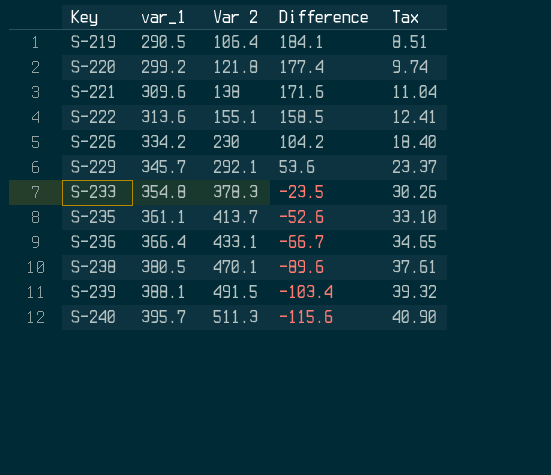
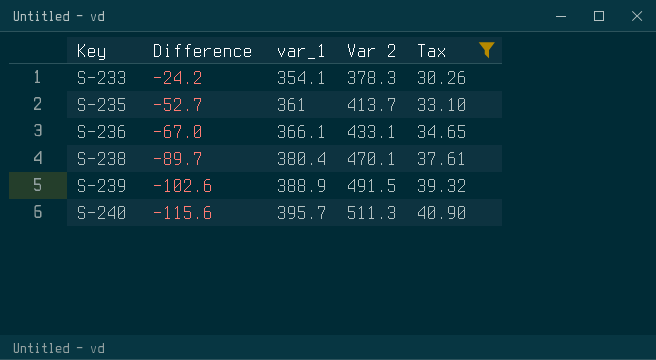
filter: none -> Tax >= 30.26
column Difference | position: 4 -> 2
S-233 | Difference: -23.5 -> -24.2
S-233 | var_1: 354.8 -> 354.1
S-235 | Difference: -52.6 -> -52.7
S-235 | var_1: 361.1 -> 361
S-236 | Difference: -66.7 -> -67.0
S-236 | var_1: 366.4 -> 366.1
S-238 | Difference: -89.6 -> -89.7
S-238 | var_1: 380.5 -> 380.4
S-239 | Difference: -103.4 -> -102.6
S-239 | var_1: 388.1 -> 388.9

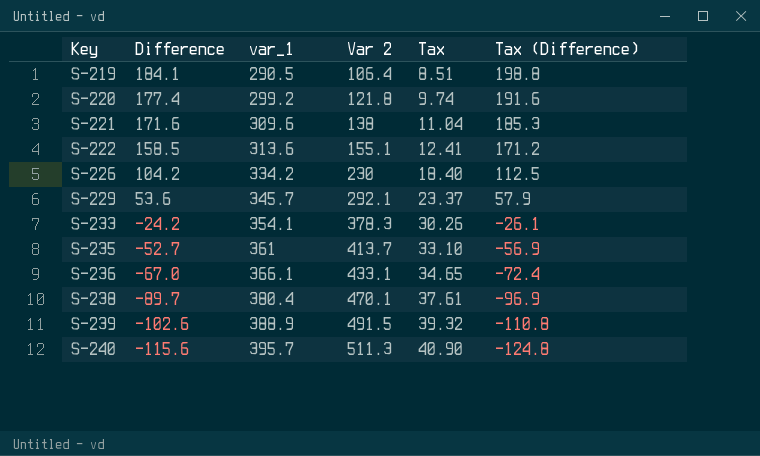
filter: Tax >= 30.26 -> none
column Tax (Difference) | formula: none -> [Difference] * 1.08

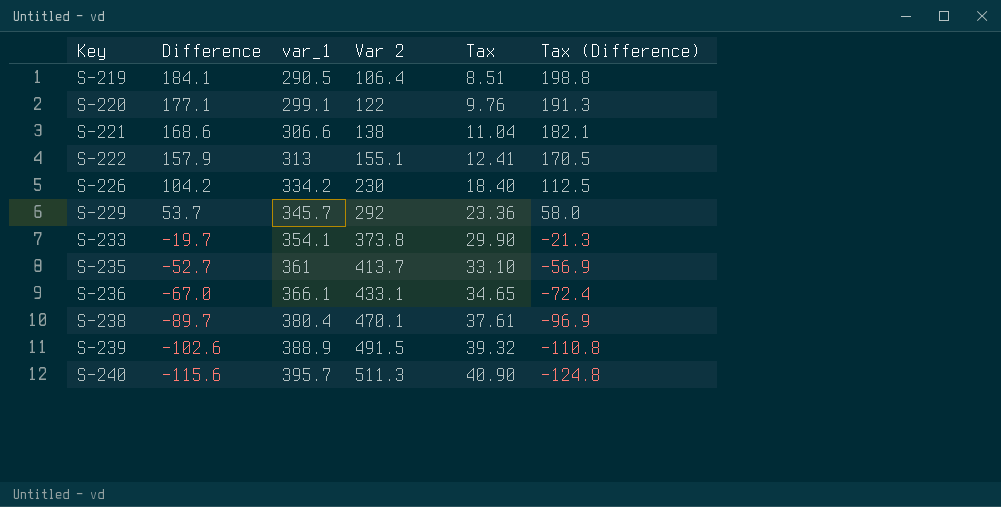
S-220 | Difference: 177.4 -> 177.1
S-220 | var_1: 299.2 -> 299.1
S-220 | Var 2: 121.8 -> 122
S-220 | Tax: 9.74 -> 9.76
S-220 | Tax (Difference): 191.6 -> 191.3
S-221 | Difference: 171.6 -> 168.6
S-221 | var_1: 309.6 -> 306.6
S-221 | Tax (Difference): 185.3 -> 182.1
S-222 | Difference: 158.5 -> 157.9
S-222 | var_1: 313.6 -> 313
S-222 | Tax (Difference): 171.2 -> 170.5
S-229 | Difference: 53.6 -> 53.7
S-229 | Var 2: 292.1 -> 292
S-229 | Tax: 23.37 -> 23.36
S-229 | Tax (Difference): 57.9 -> 58.0
S-233 | Difference: -24.2 -> -19.7
S-233 | Var 2: 378.3 -> 373.8
S-233 | Tax: 30.26 -> 29.90
S-233 | Tax (Difference): -26.1 -> -21.3

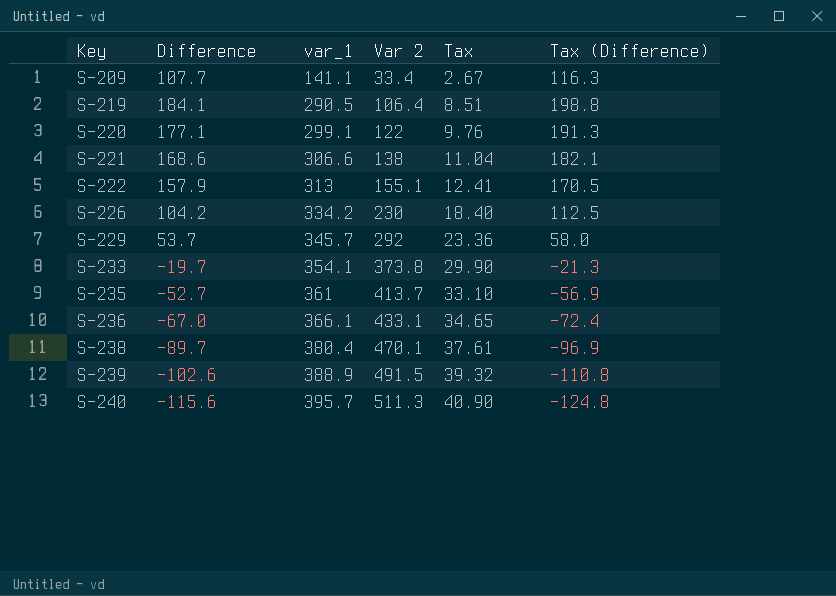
row S-209: none -> 107.7 | 141.1 | 33.4 | 2.67 | 116.3

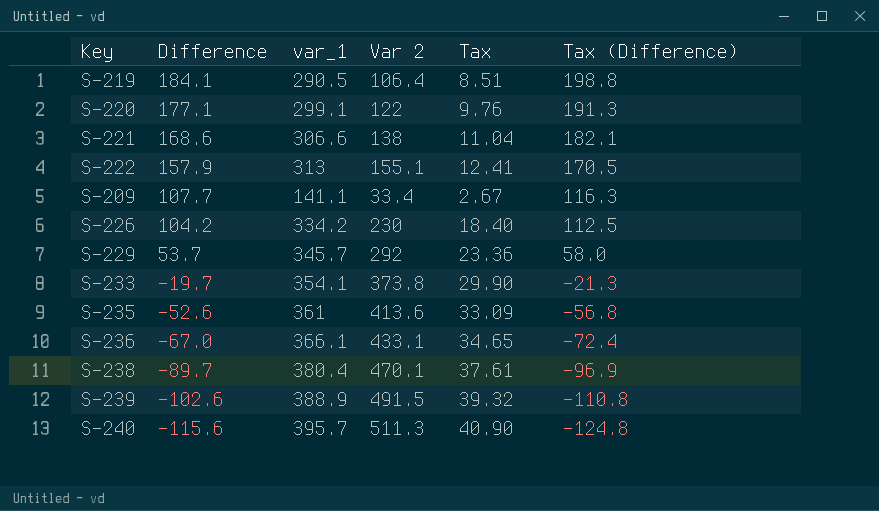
row order: Key ascending -> Difference descending
S-235 | Difference: -52.7 -> -52.6
S-235 | Var 2: 413.7 -> 413.6
S-235 | Tax: 33.10 -> 33.09
S-235 | Tax (Difference): -56.9 -> -56.8

